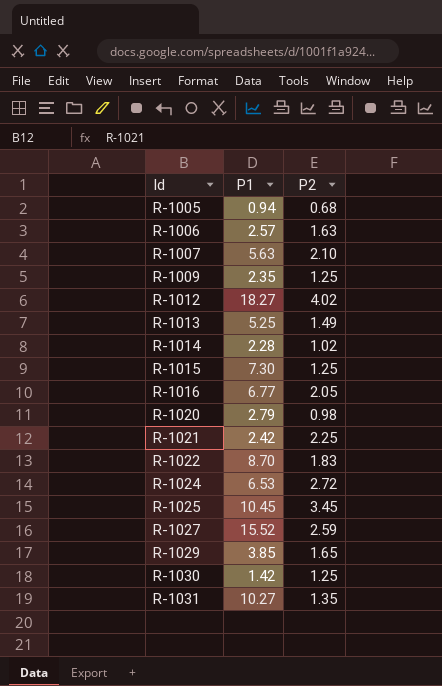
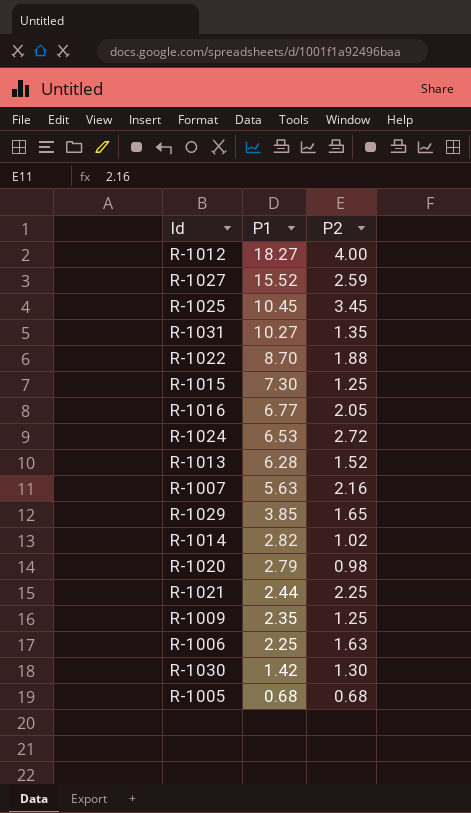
row order: Id ascending -> P1 descending
R-1012 | P2: 4.02 -> 4.00
R-1022 | P2: 1.83 -> 1.88
R-1013 | P1: 5.25 -> 6.28
R-1013 | P2: 1.49 -> 1.52
R-1007 | P2: 2.10 -> 2.16
R-1014 | P1: 2.28 -> 2.82
R-1021 | P1: 2.42 -> 2.44
R-1006 | P1: 2.57 -> 2.25
R-1030 | P2: 1.25 -> 1.30
R-1005 | P1: 0.94 -> 0.68

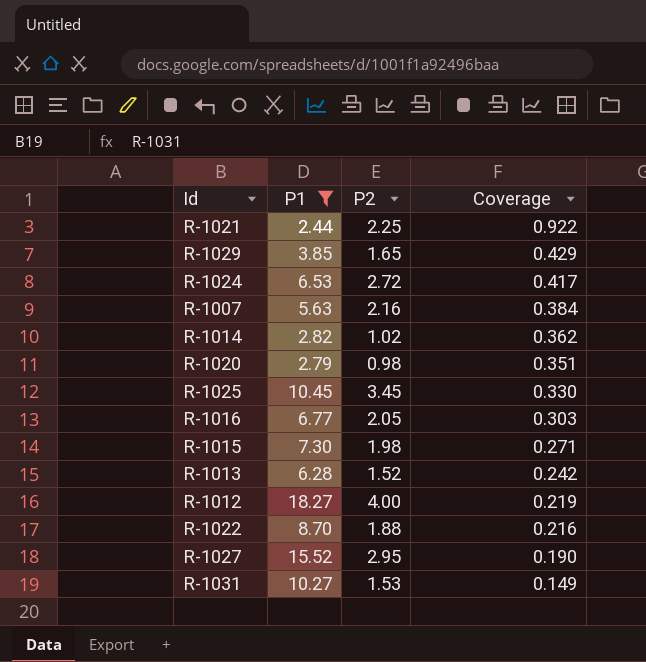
filter: none -> P1 >= 2.44
row order: P1 descending -> Coverage descending
column Coverage | formula: none -> [P2] / [P1]
R-1015 | P2: 1.25 -> 1.98
R-1027 | P2: 2.59 -> 2.95
R-1031 | P2: 1.35 -> 1.53

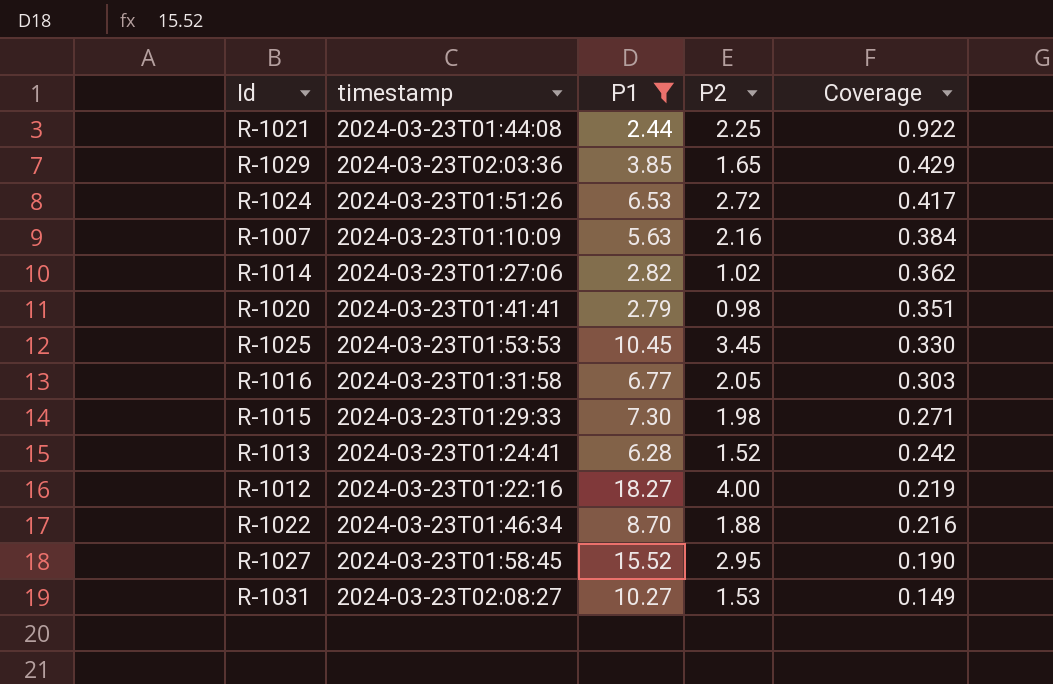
column timestamp | position: none -> 2

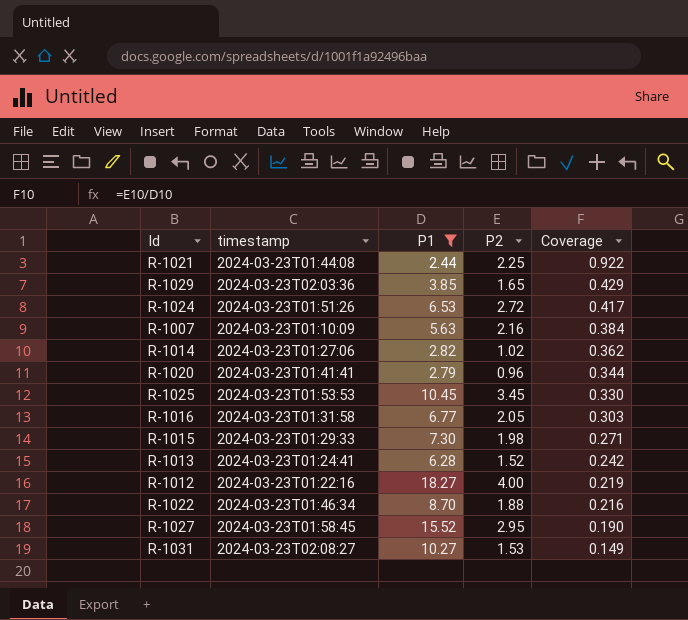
R-1020 | P2: 0.98 -> 0.96
R-1020 | Coverage: 0.351 -> 0.344

